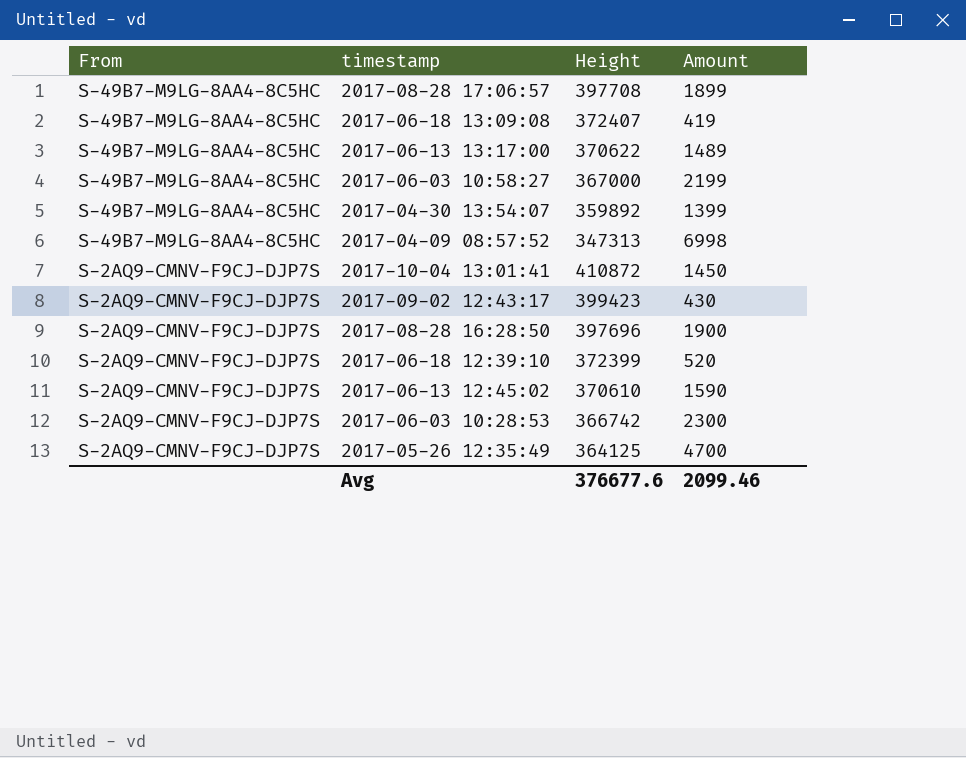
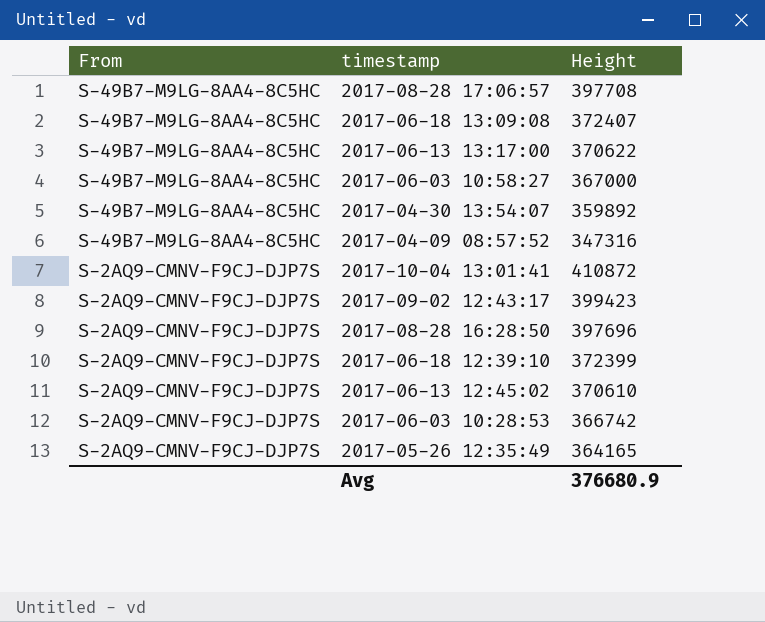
column Amount | position: 4 -> none
2017-04-09 08:57:52 | Height: 347313 -> 347316
2017-05-26 12:35:49 | Height: 364125 -> 364165
Avg | Height: 376677.6 -> 376680.9

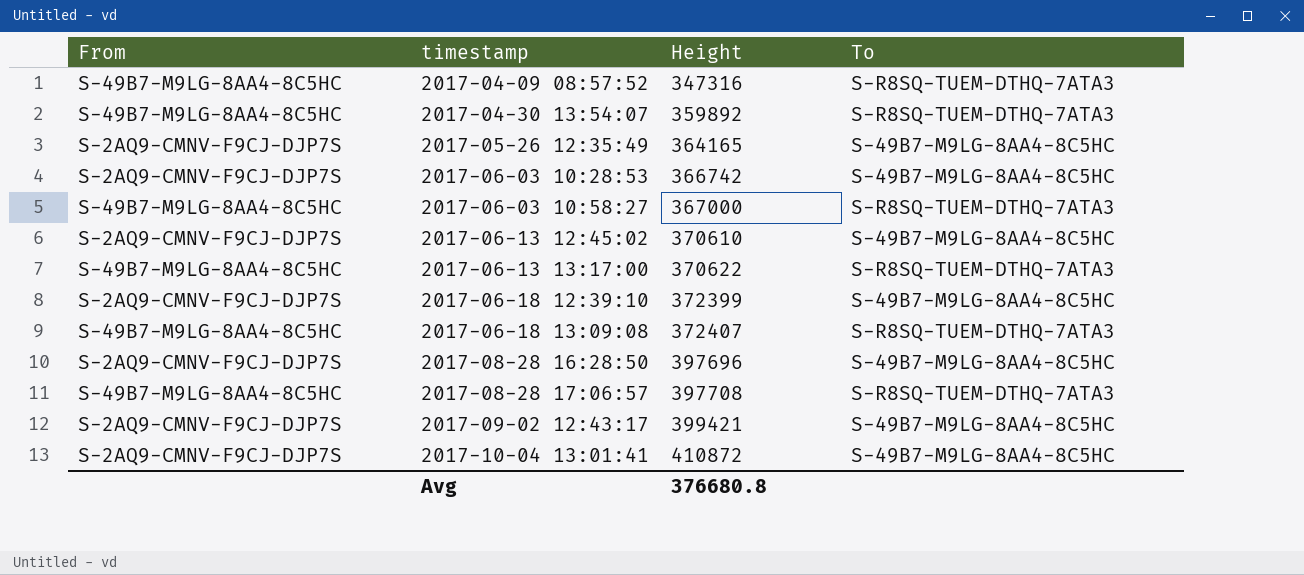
row order: From descending -> timestamp ascending
column To | position: none -> 4
2017-09-02 12:43:17 | Height: 399423 -> 399421
Avg | Height: 376680.9 -> 376680.8

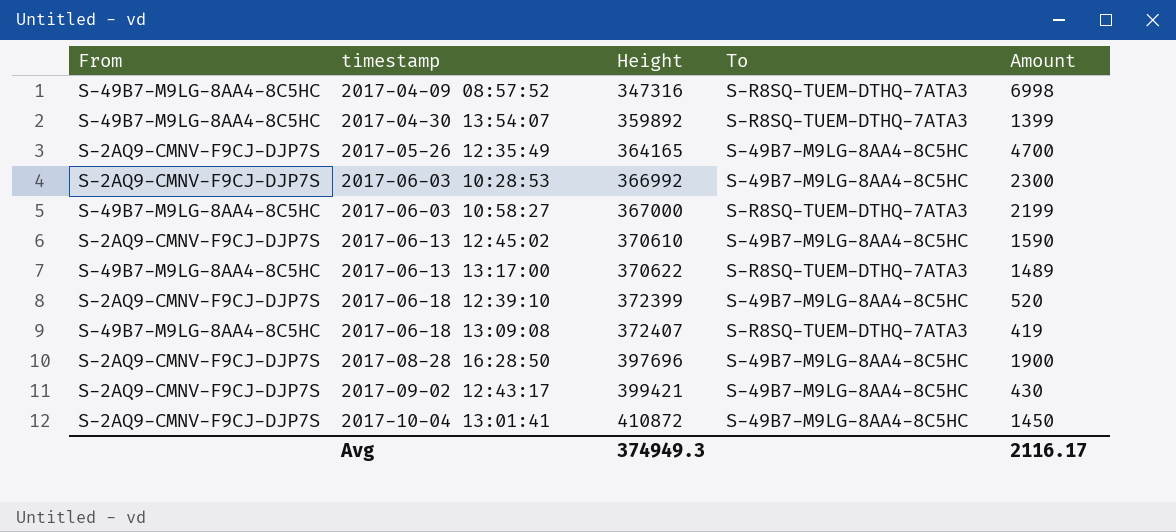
column Amount | position: none -> 5
row 2017-08-28 17:06:57: S-49B7-M9LG-8AA4-8C5HC | 397708 | S-R8SQ-TUEM-DTHQ-7ATA3 -> none
2017-06-03 10:28:53 | Height: 366742 -> 366992
Avg | Height: 376680.8 -> 374949.3

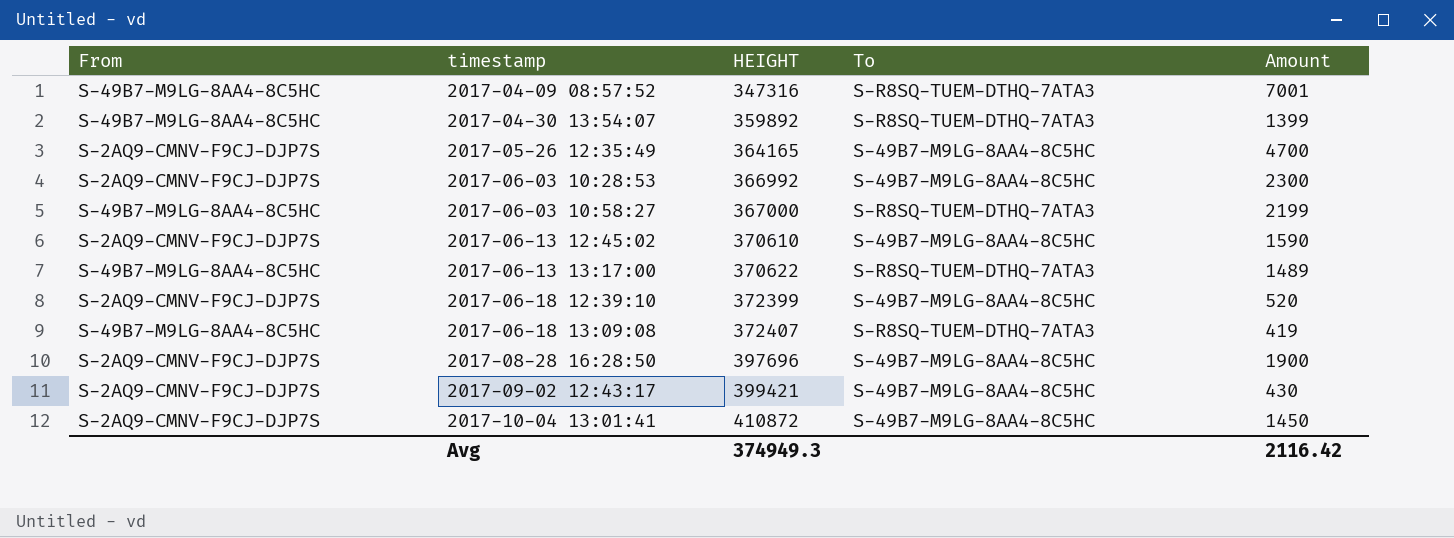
column name: Height -> HEIGHT
2017-04-09 08:57:52 | Amount: 6998 -> 7001
Avg | Amount: 2116.17 -> 2116.42

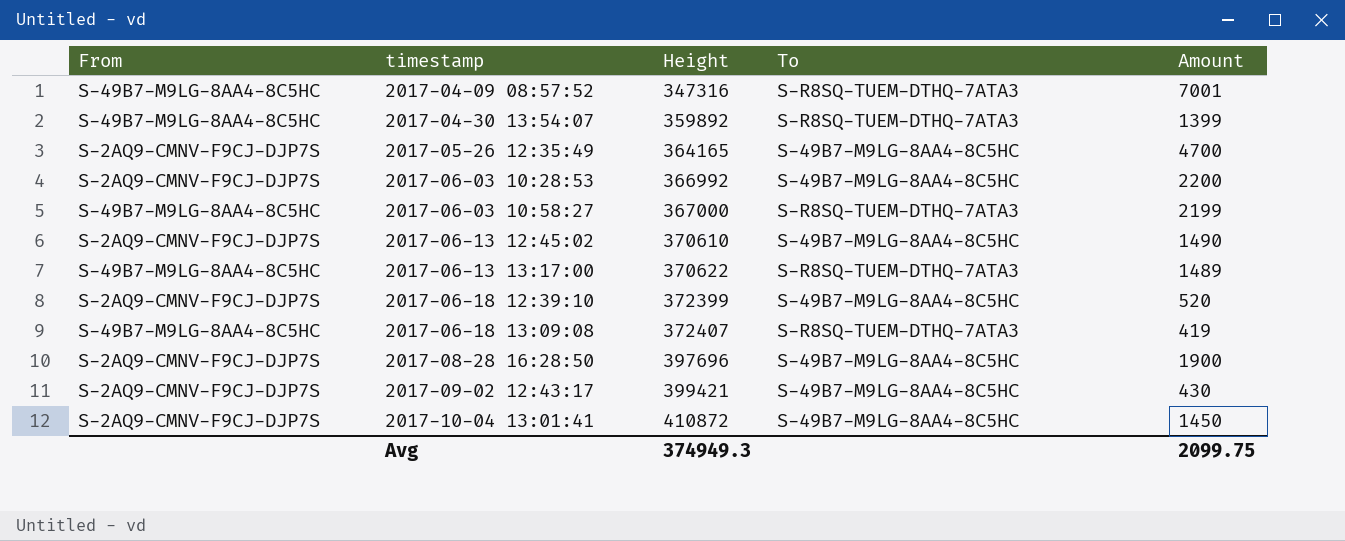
column name: HEIGHT -> Height
2017-06-03 10:28:53 | Amount: 2300 -> 2200
2017-06-13 12:45:02 | Amount: 1590 -> 1490
Avg | Amount: 2116.42 -> 2099.75

